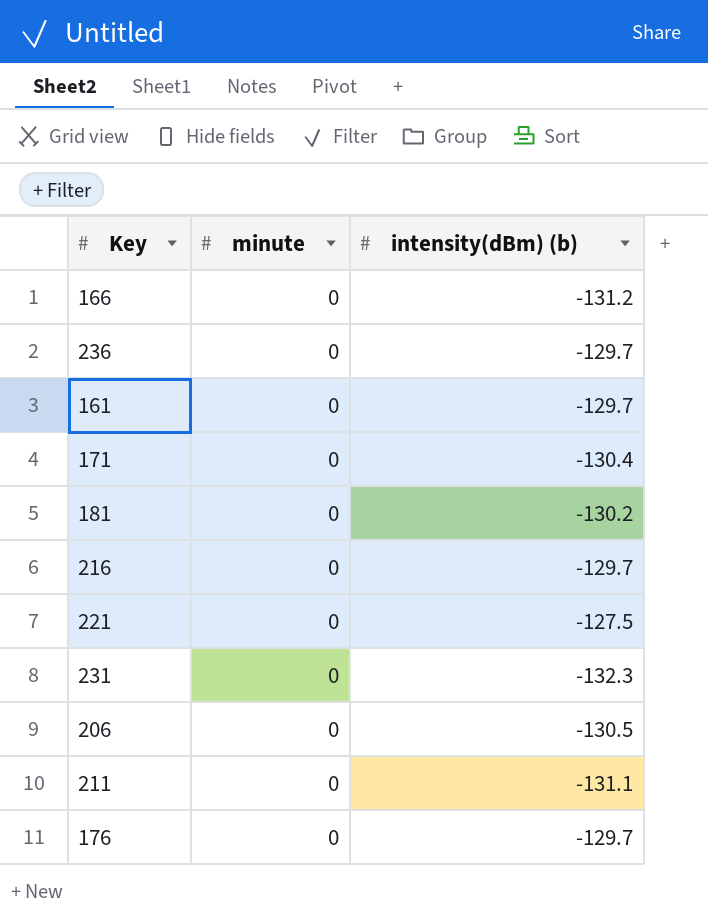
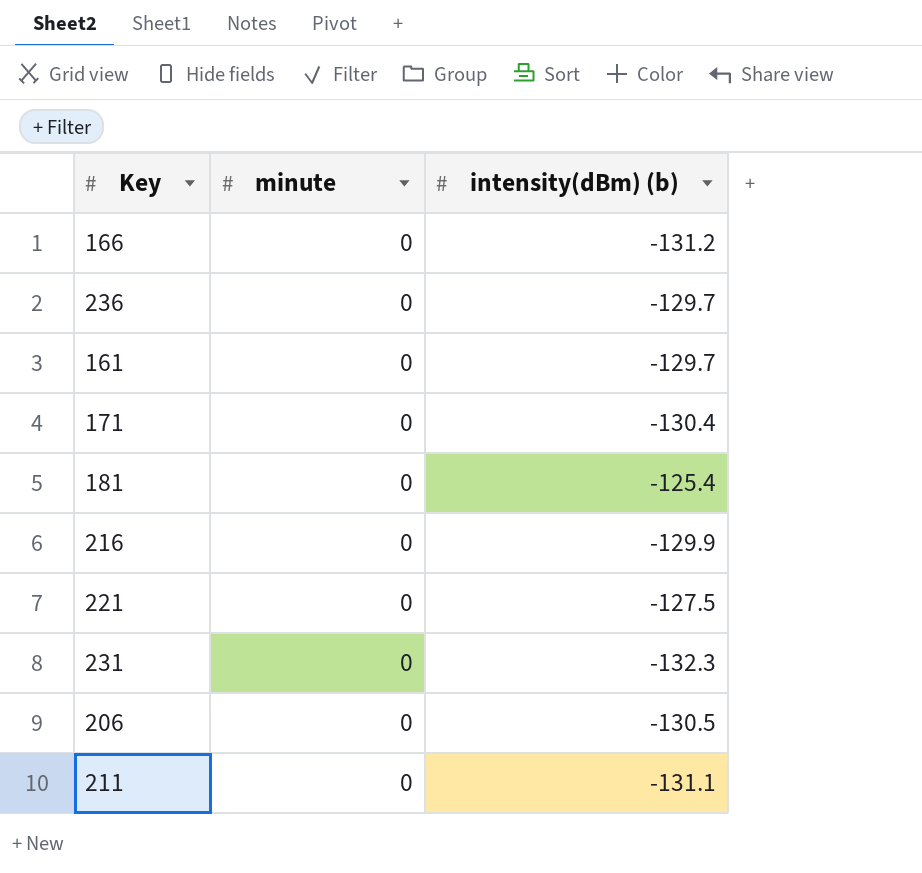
row 176: 0 | -129.7 -> none
181 | intensity(dBm) (b): -130.2 -> -125.4
216 | intensity(dBm) (b): -129.7 -> -129.9

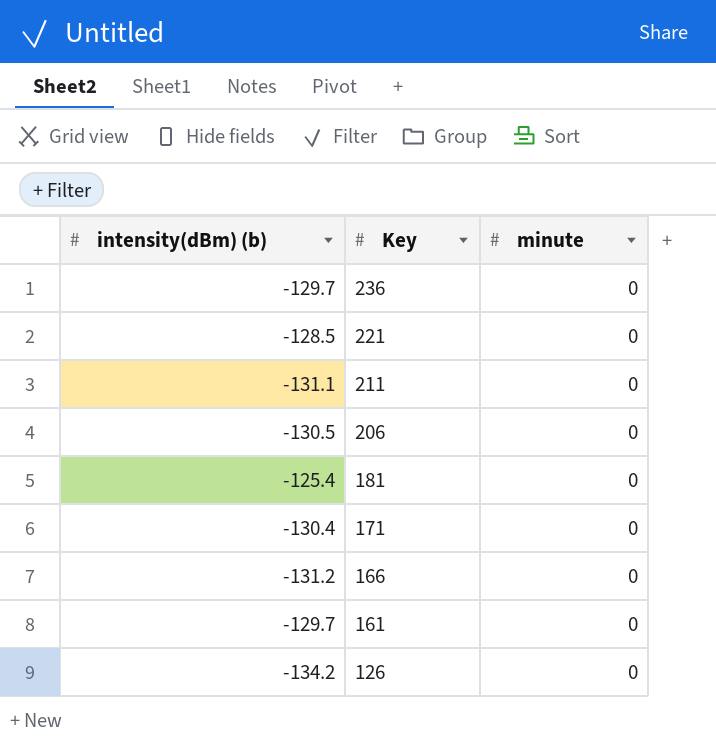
row order: none -> Key descending
column intensity(dBm) (b) | position: 3 -> 1
row 216: 0 | -129.9 -> none
row 231: 0 | -132.3 -> none
221 | intensity(dBm) (b): -127.5 -> -128.5
row 126: none -> -134.2 | 0

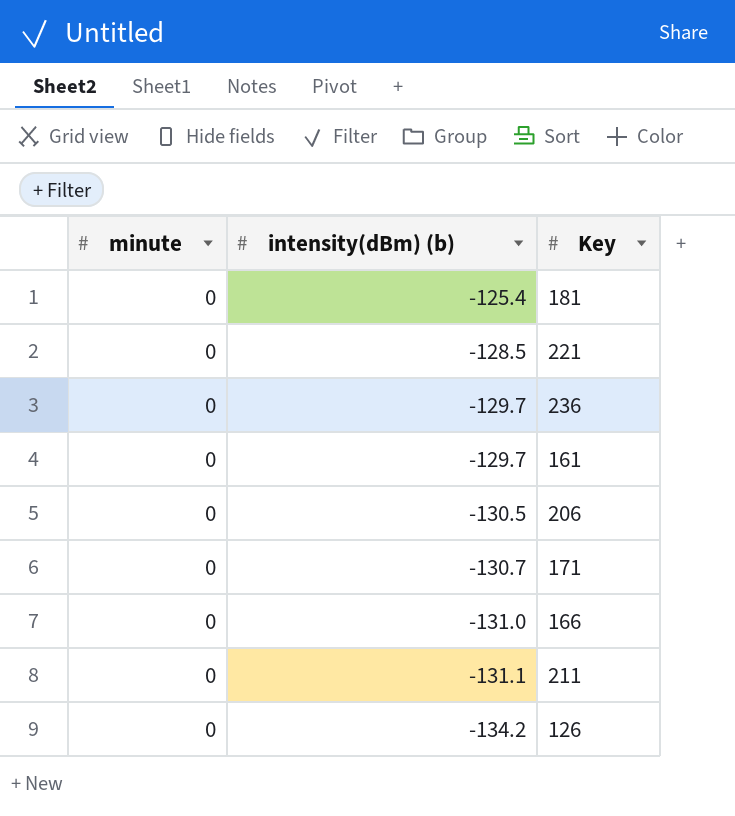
row order: Key descending -> intensity(dBm) (b) descending
column minute | position: 3 -> 1
171 | intensity(dBm) (b): -130.4 -> -130.7
166 | intensity(dBm) (b): -131.2 -> -131.0

